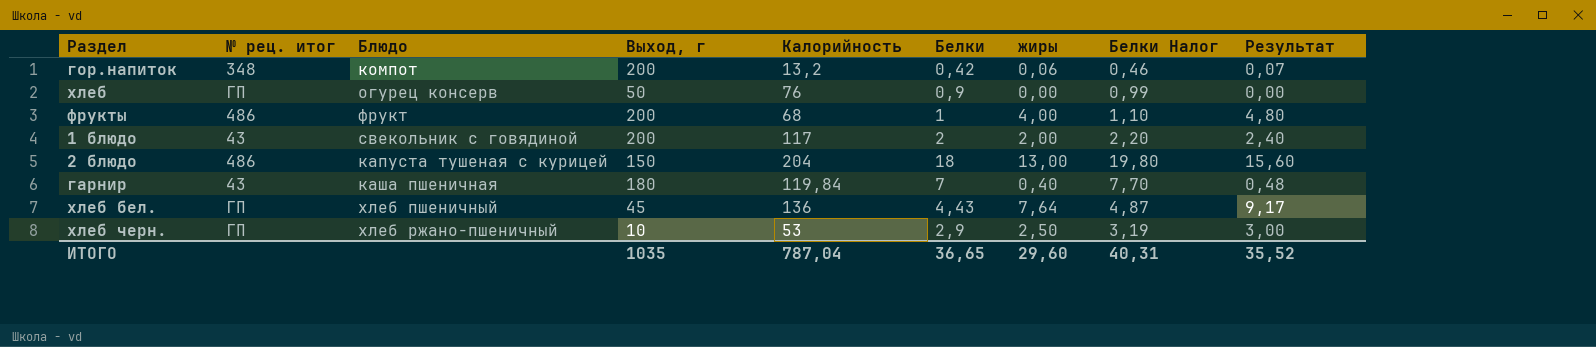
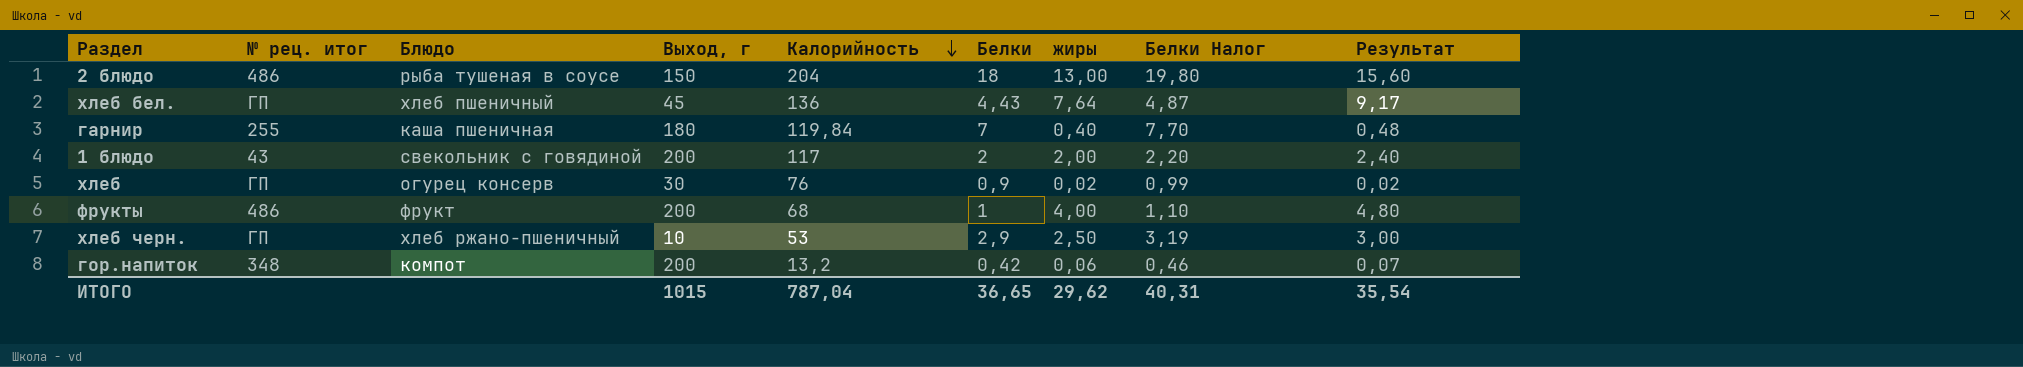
row order: none -> Калорийность descending
2 блюдо | Блюдо: капуста тушеная с курицей -> рыба тушеная в соусе
гарнир | № рец. итог: 43 -> 255
хлеб | Выход, г: 50 -> 30
хлеб | жиры: 0,00 -> 0,02
хлеб | Результат: 0,00 -> 0,02
ИТОГО | Выход, г: 1035 -> 1015
ИТОГО | жиры: 29,60 -> 29,62
ИТОГО | Результат: 35,52 -> 35,54

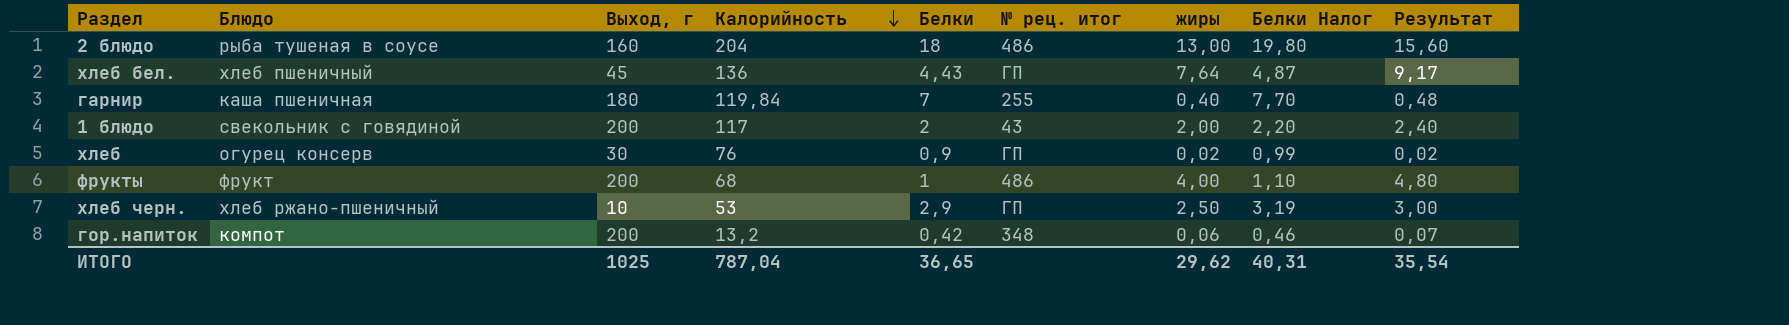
column № рец. итог | position: 2 -> 6
2 блюдо | Выход, г: 150 -> 160
ИТОГО | Выход, г: 1015 -> 1025

